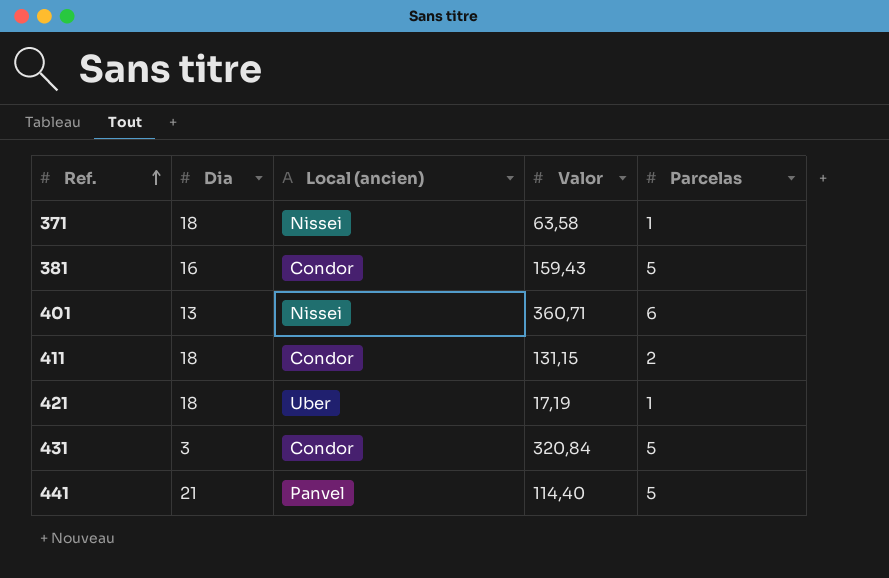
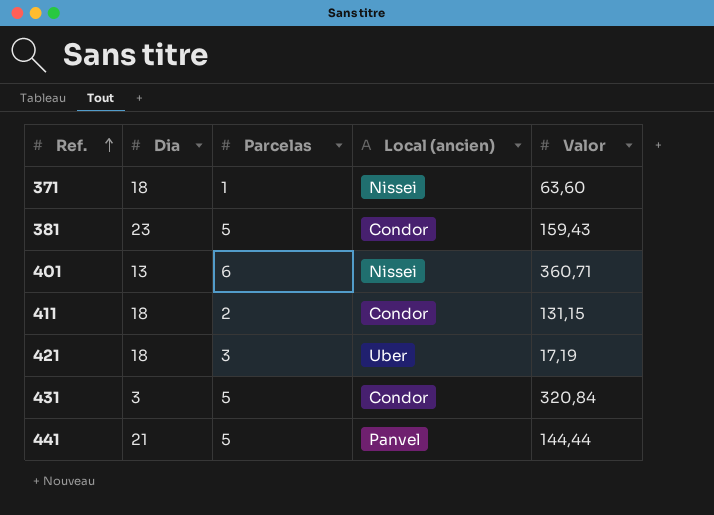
column Parcelas | position: 5 -> 3
371 | Valor: 63,58 -> 63,60
381 | Dia: 16 -> 23
421 | Parcelas: 1 -> 3
441 | Valor: 114,40 -> 144,44

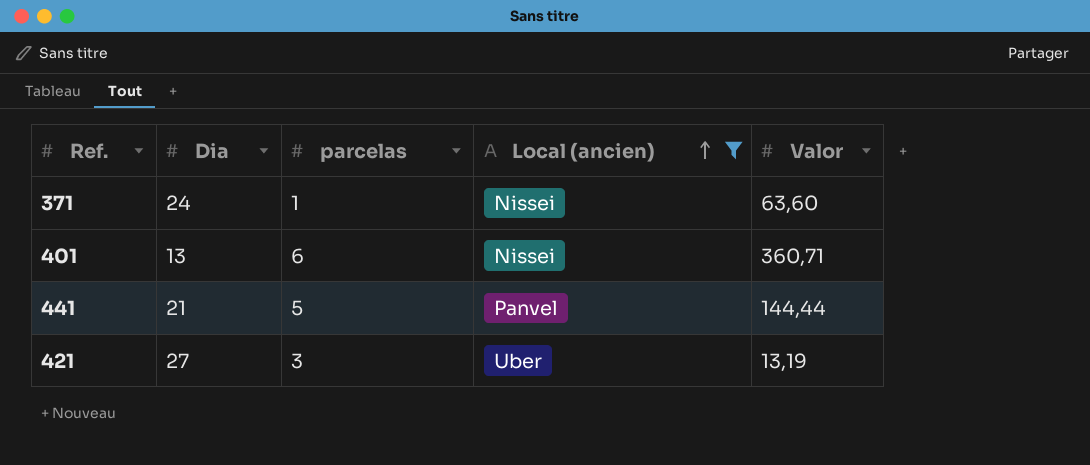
filter: none -> Local (ancien) != Condor
row order: Ref. ascending -> Local (ancien) ascending
column name: Parcelas -> parcelas
371 | Dia: 18 -> 24
421 | Dia: 18 -> 27
421 | Valor: 17,19 -> 13,19

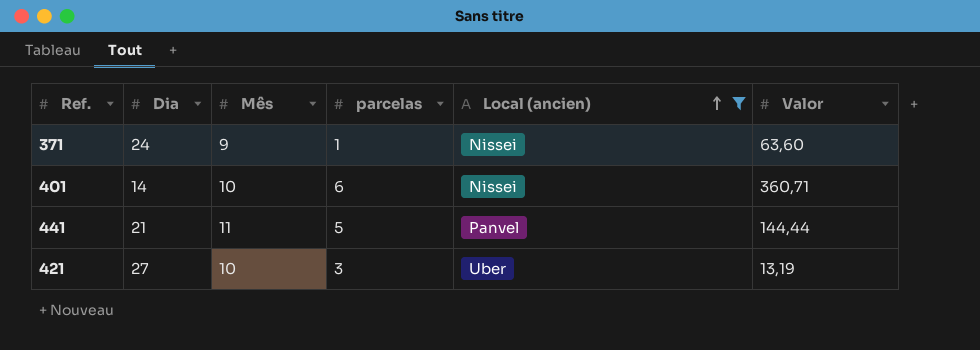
column Mês | position: none -> 3
401 | Dia: 13 -> 14

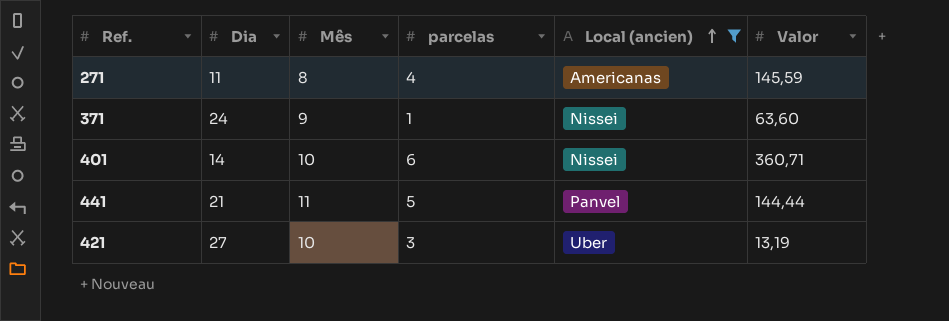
row 271: none -> 11 | 8 | 4 | Americanas | 145,59

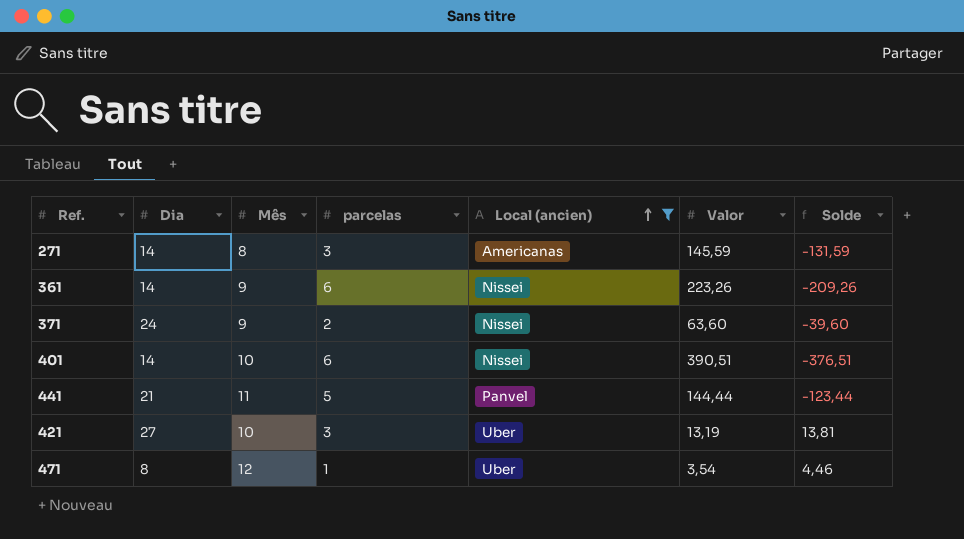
column Solde | formula: none -> [Dia] - [Valor]
271 | Dia: 11 -> 14
271 | parcelas: 4 -> 3
row 361: none -> 14 | 9 | 6 | Nissei | 223,26 | -209,26
371 | parcelas: 1 -> 2
401 | Valor: 360,71 -> 390,51
row 471: none -> 8 | 12 | 1 | Uber | 3,54 | 4,46

